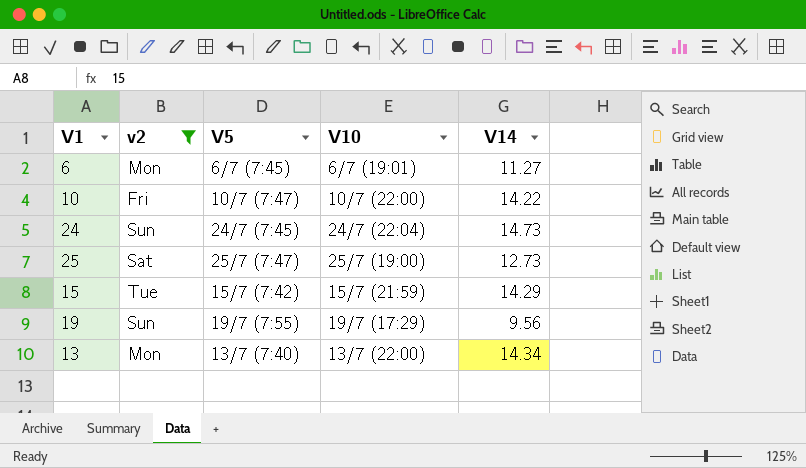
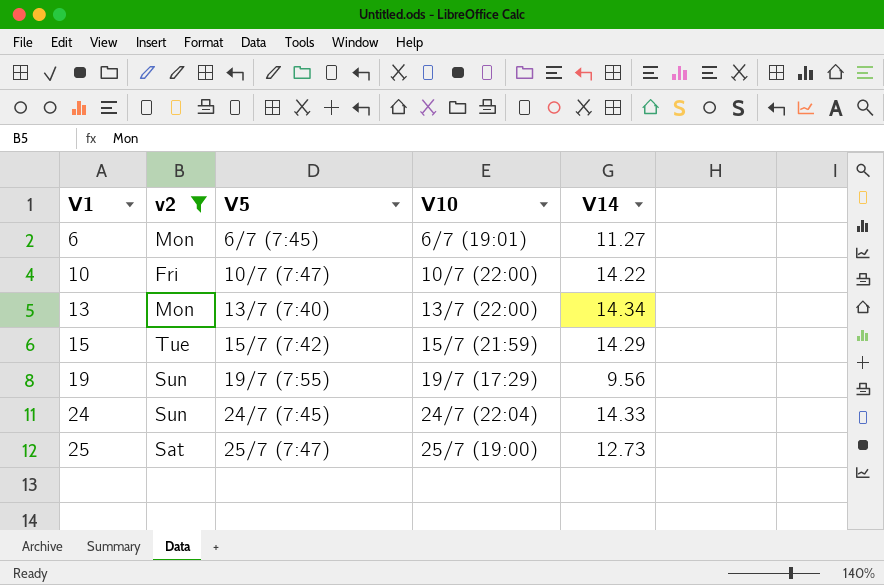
row order: none -> V1 ascending
24 | V14: 14.73 -> 14.33

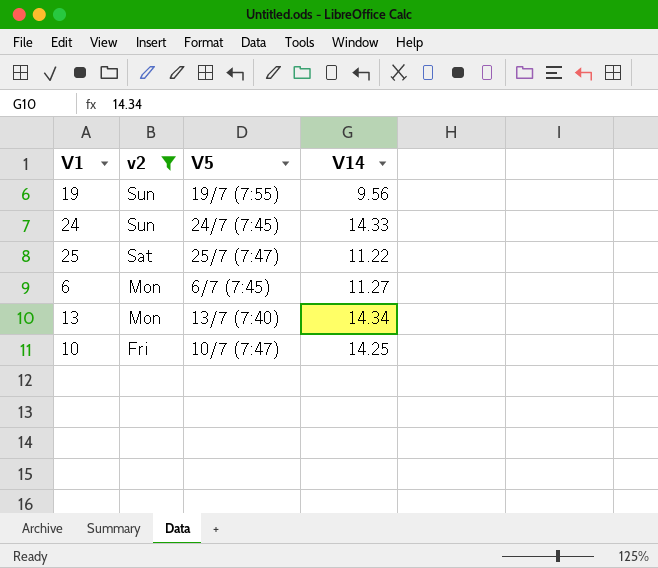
row order: V1 ascending -> v2 descending
column V10 | position: 4 -> none
row 15: Tue | 15/7 (7:42) | 15/7 (21:59) | 14.29 -> none
25 | V14: 12.73 -> 11.22
10 | V14: 14.22 -> 14.25

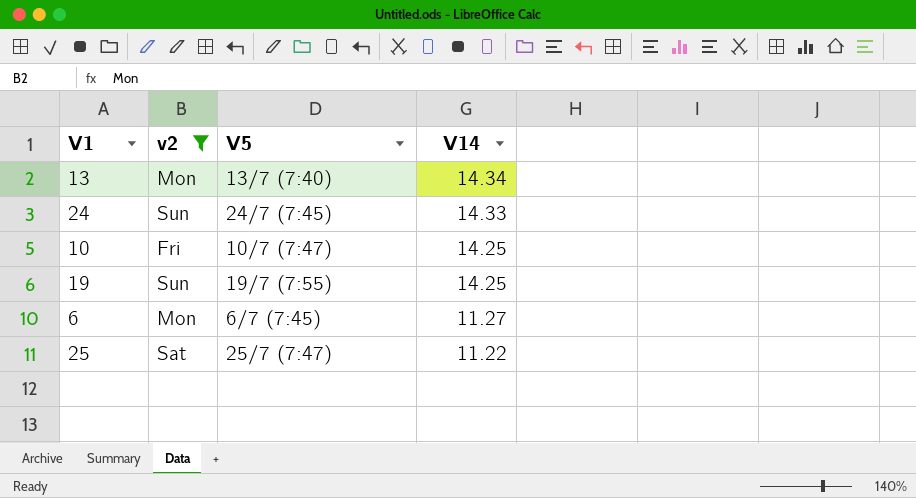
row order: v2 descending -> V14 descending
19 | V14: 9.56 -> 14.25

